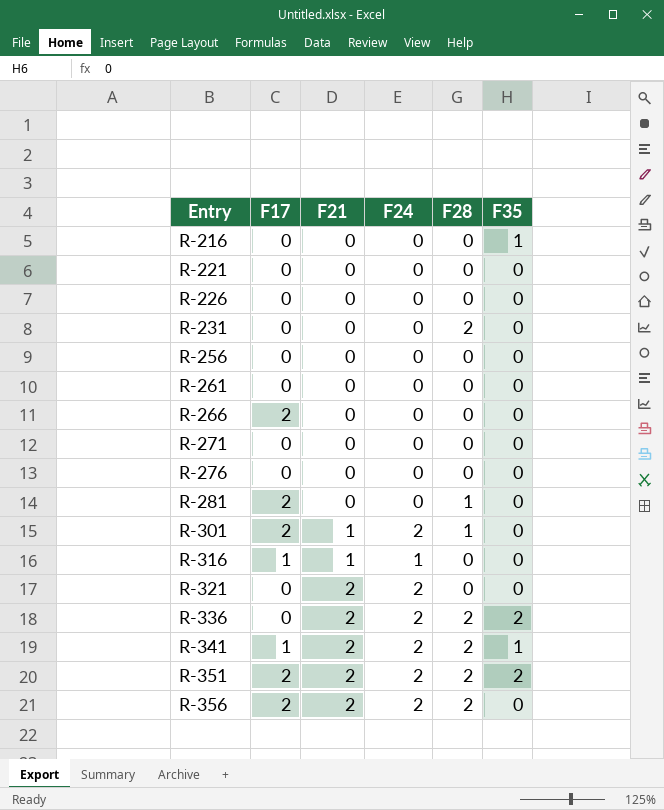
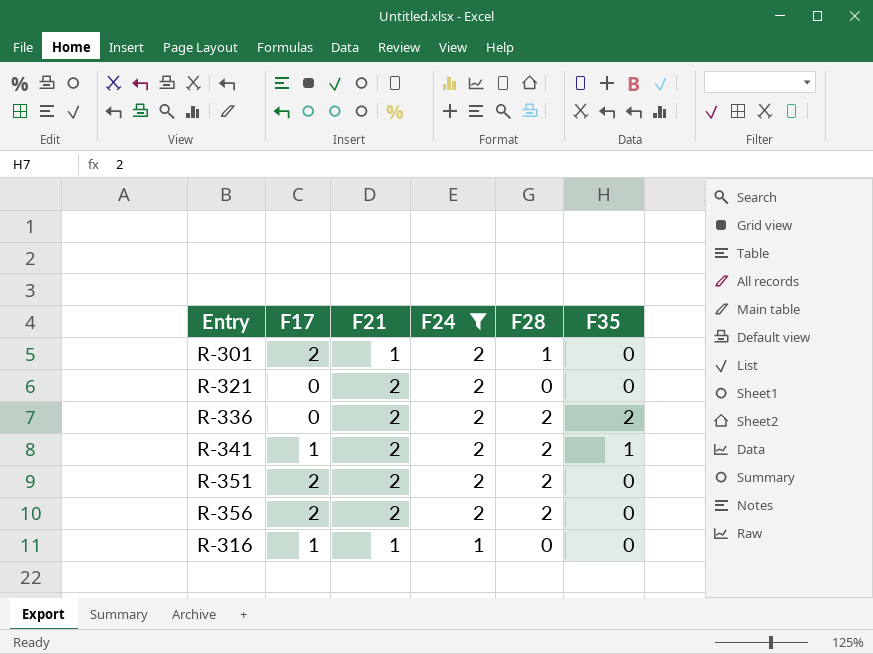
filter: none -> F24 != 0
row order: Entry ascending -> F24 descending
R-351 | F35: 2 -> 0

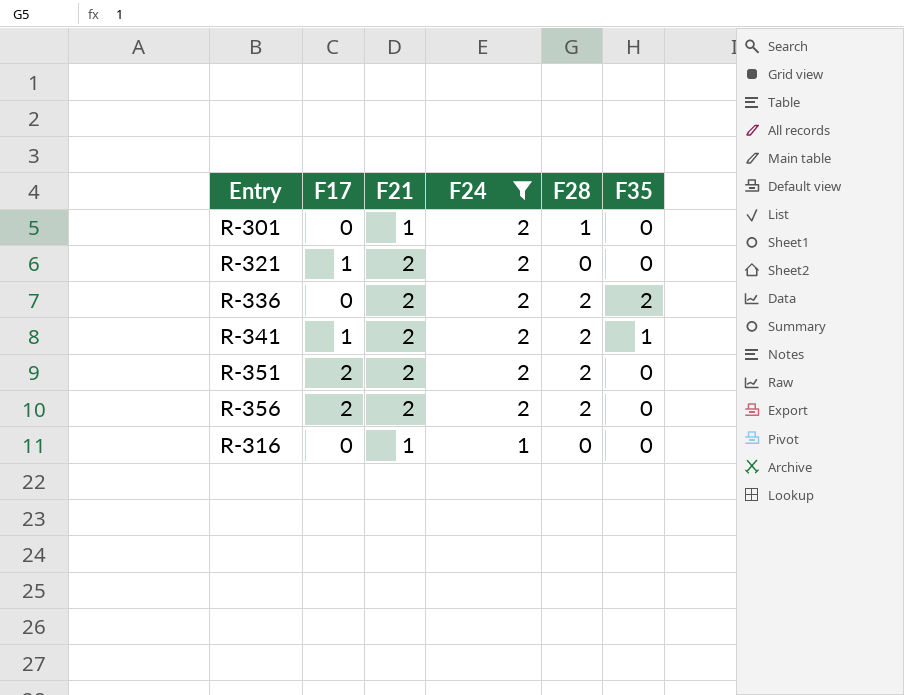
R-301 | F17: 2 -> 0
R-321 | F17: 0 -> 1
R-316 | F17: 1 -> 0

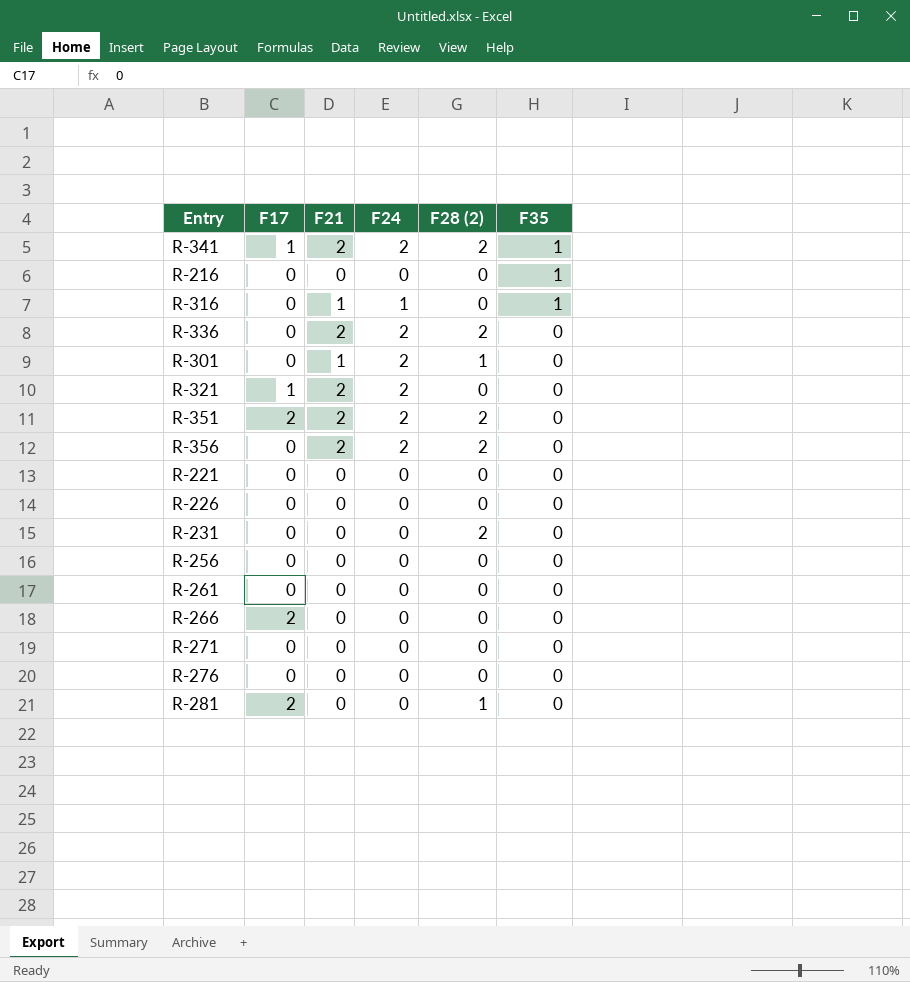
filter: F24 != 0 -> none
row order: F24 descending -> F35 descending
column name: F28 -> F28 (2)
R-316 | F35: 0 -> 1
R-336 | F35: 2 -> 0
R-356 | F17: 2 -> 0

